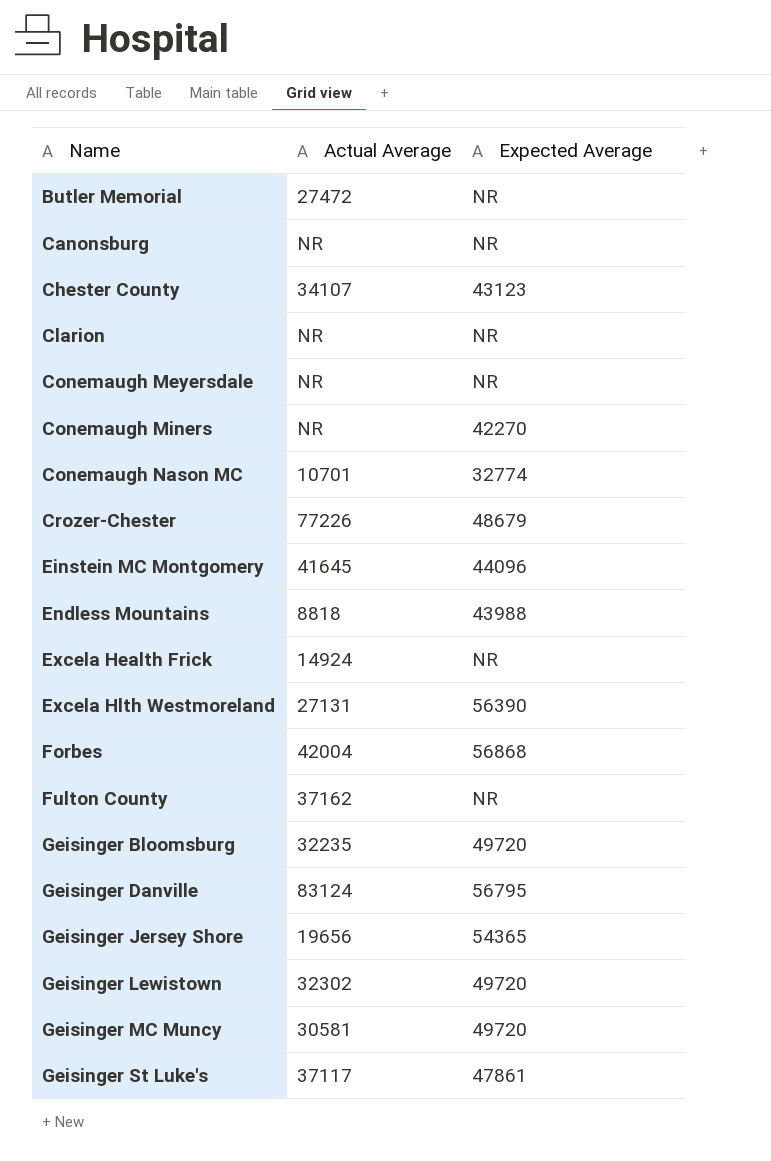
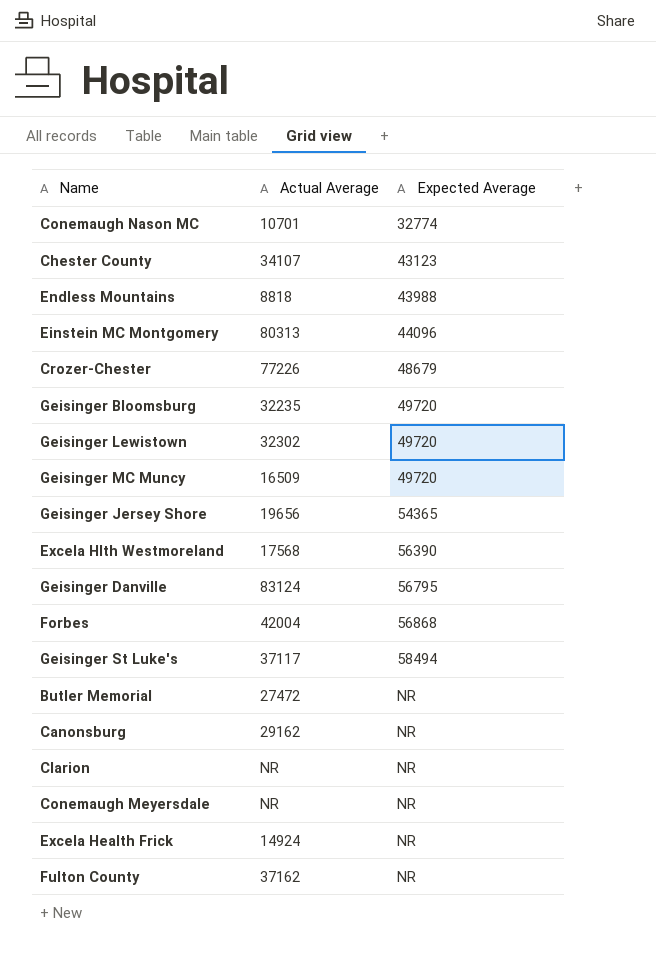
row order: Name ascending -> Expected Average ascending
row Conemaugh Miners: NR | 42270 -> none
Einstein MC Montgomery | Actual Average: 41645 -> 80313
Geisinger MC Muncy | Actual Average: 30581 -> 16509
Excela Hlth Westmoreland | Actual Average: 27131 -> 17568
Geisinger St Luke's | Expected Average: 47861 -> 58494
Canonsburg | Actual Average: NR -> 29162

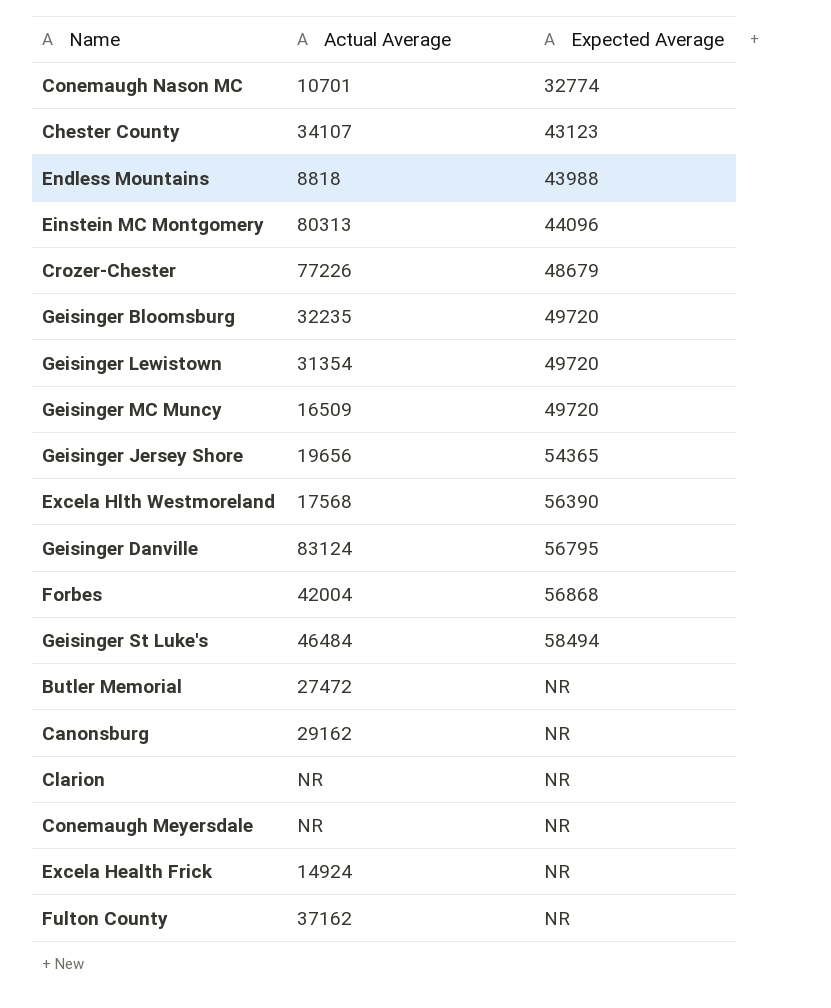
Geisinger Lewistown | Actual Average: 32302 -> 31354
Geisinger St Luke's | Actual Average: 37117 -> 46484

